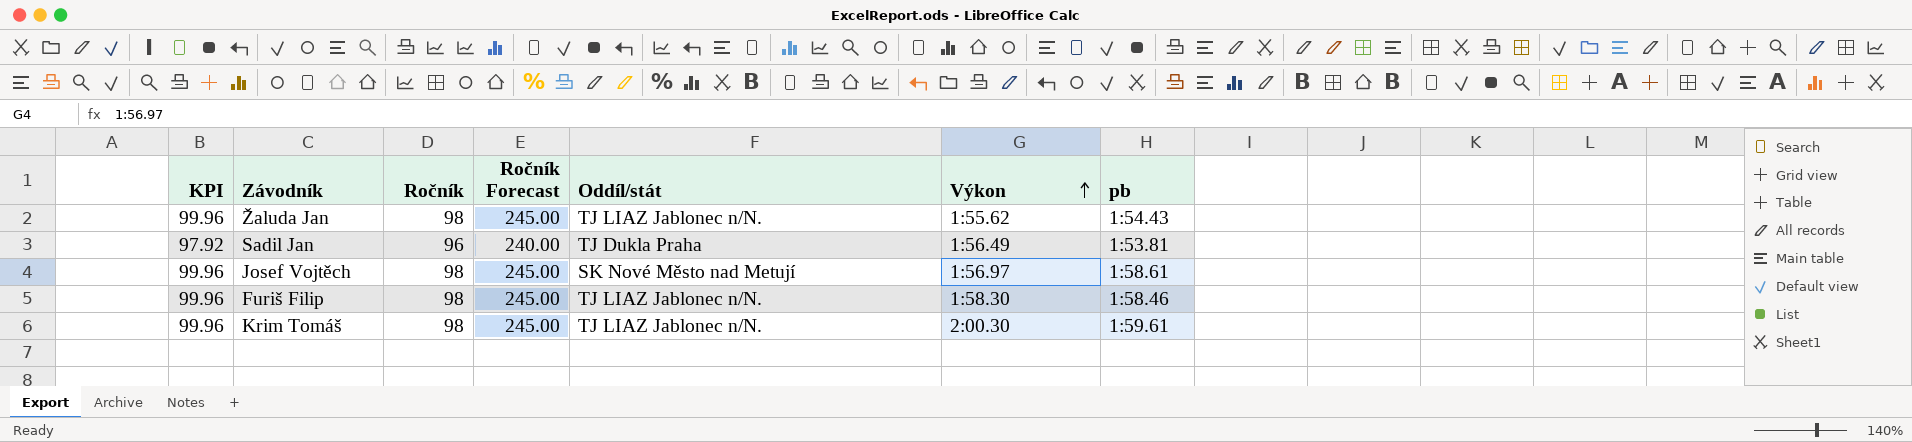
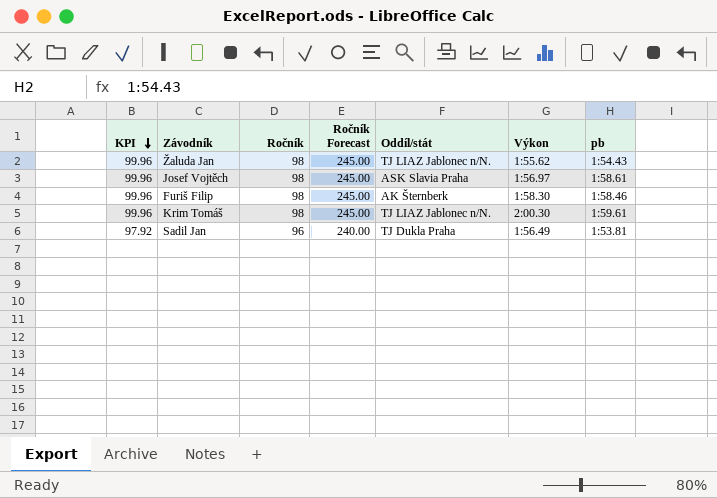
row order: Výkon ascending -> KPI descending
Josef Vojtěch | Oddíl/stát: SK Nové Město nad Metují -> ASK Slavia Praha
Furiš Filip | Oddíl/stát: TJ LIAZ Jablonec n/N. -> AK Šternberk

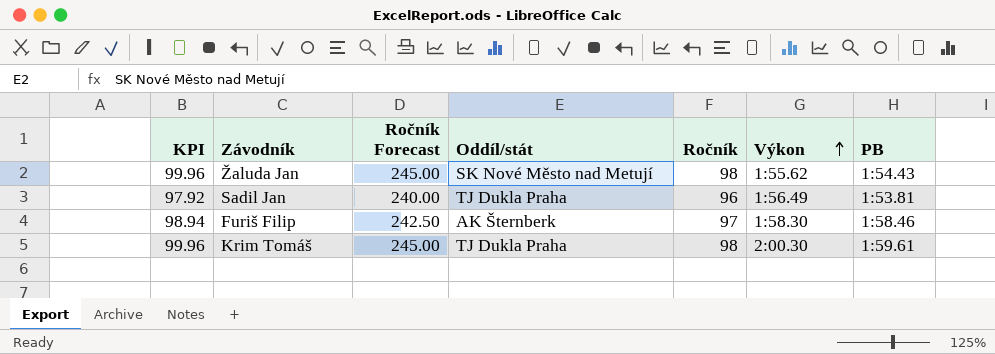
row order: KPI descending -> Výkon ascending
column Ročník | position: 3 -> 5
column name: pb -> PB
row Josef Vojtěch: 99.96 | 98 | 245.00 | ASK Slavia Praha | 1:56.97 | 1:58.61 -> none
Žaluda Jan | Oddíl/stát: TJ LIAZ Jablonec n/N. -> SK Nové Město nad Metují
Furiš Filip | KPI: 99.96 -> 98.94
Furiš Filip | Ročník Forecast: 245.00 -> 242.50
Furiš Filip | Ročník: 98 -> 97
Krim Tomáš | Oddíl/stát: TJ LIAZ Jablonec n/N. -> TJ Dukla Praha

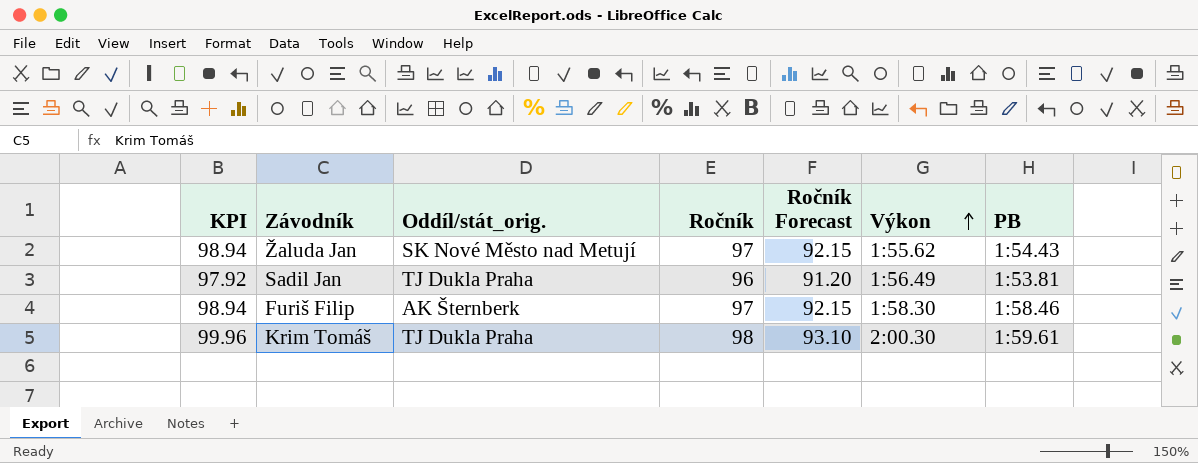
column name: Oddíl/stát -> Oddíl/stát_orig.
column Ročník Forecast | formula: [Ročník] * 2.5 -> [Ročník] * 0.95
column Ročník Forecast | position: 3 -> 5
Žaluda Jan | KPI: 99.96 -> 98.94
Žaluda Jan | Ročník: 98 -> 97

